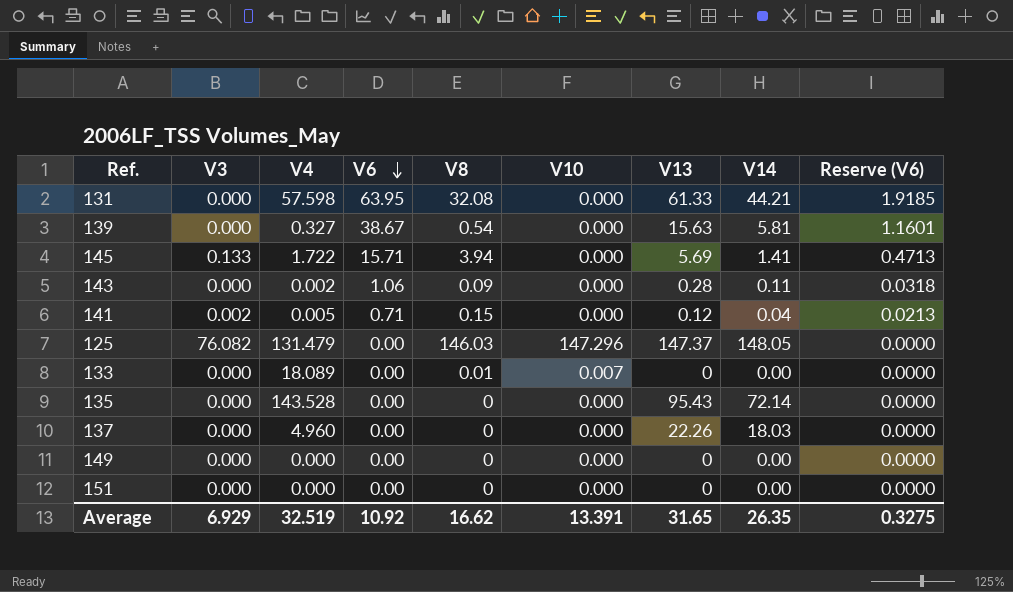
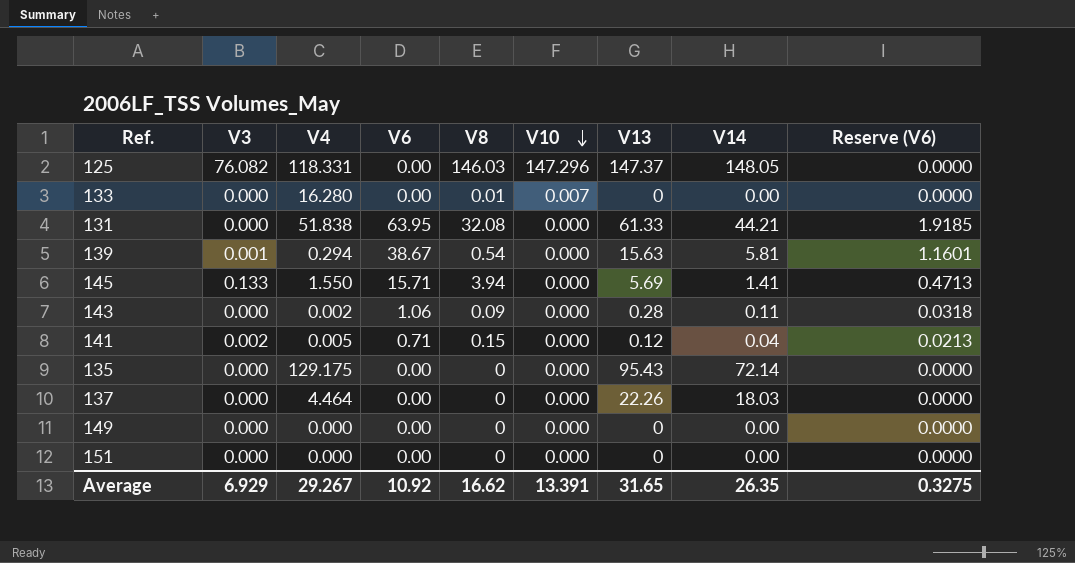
row order: V6 descending -> V10 descending
125 | V4: 131.479 -> 118.331
133 | V4: 18.089 -> 16.280
131 | V4: 57.598 -> 51.838
139 | V3: 0.000 -> 0.001
139 | V4: 0.327 -> 0.294
145 | V4: 1.722 -> 1.550
135 | V4: 143.528 -> 129.175
137 | V4: 4.960 -> 4.464
Average | V4: 32.519 -> 29.267

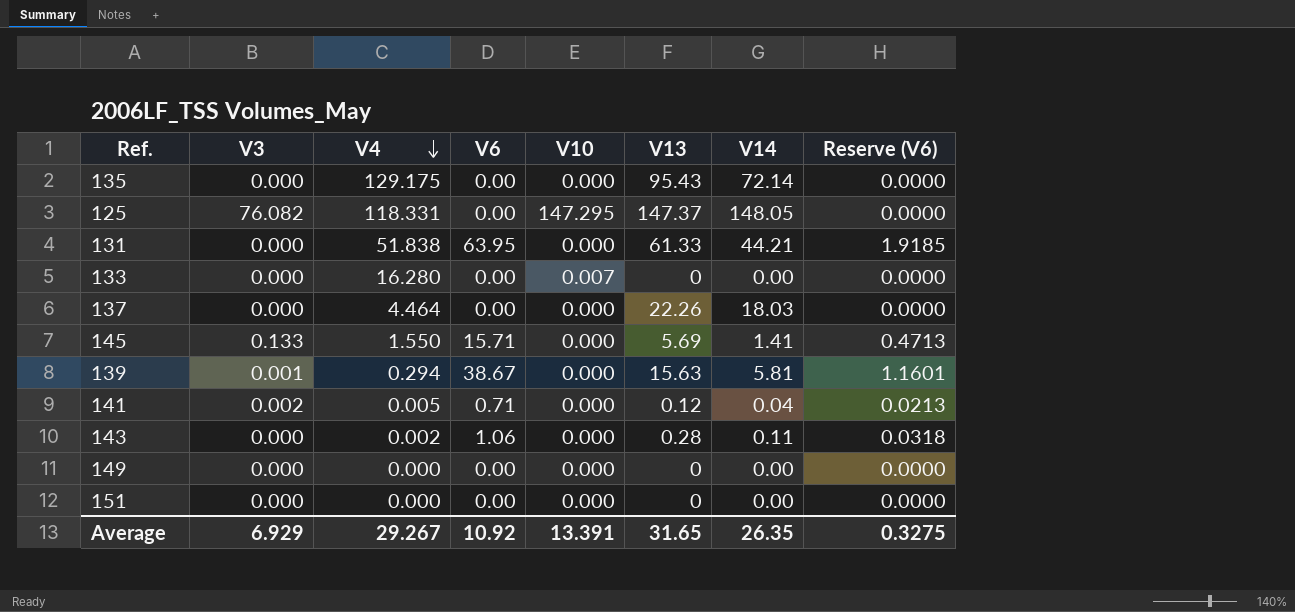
row order: V10 descending -> V4 descending
column V8 | position: 5 -> none
125 | V10: 147.296 -> 147.295

